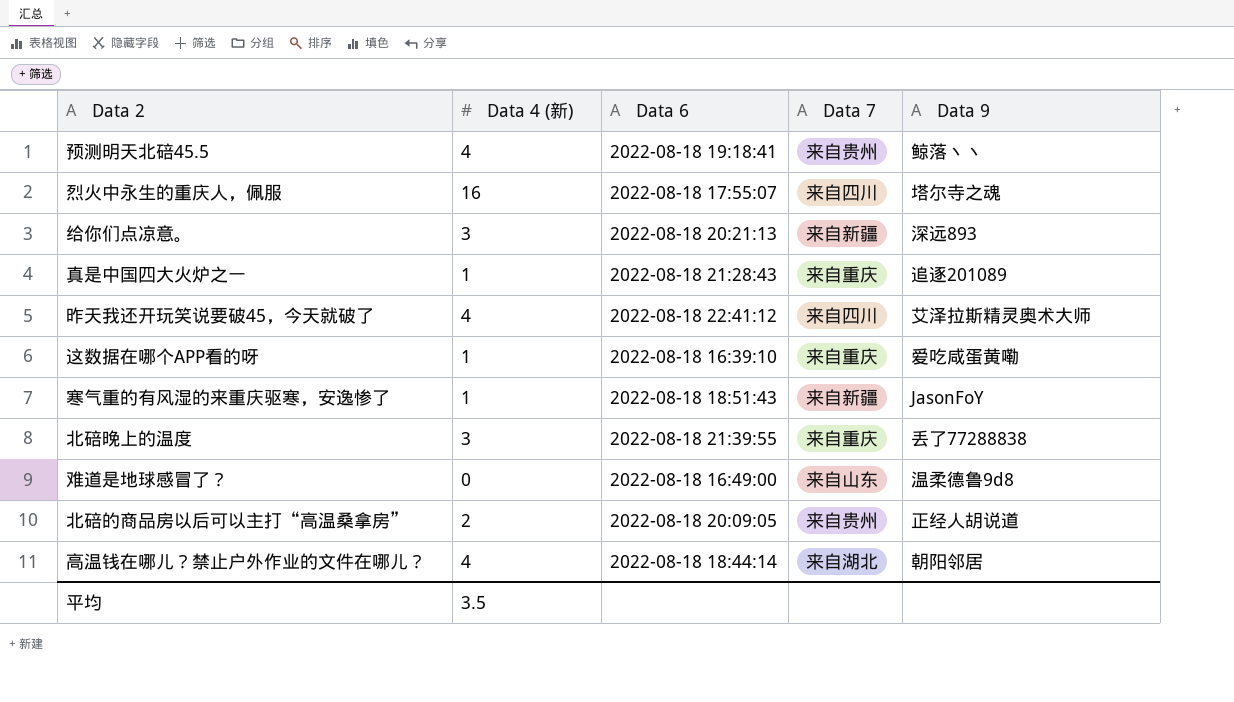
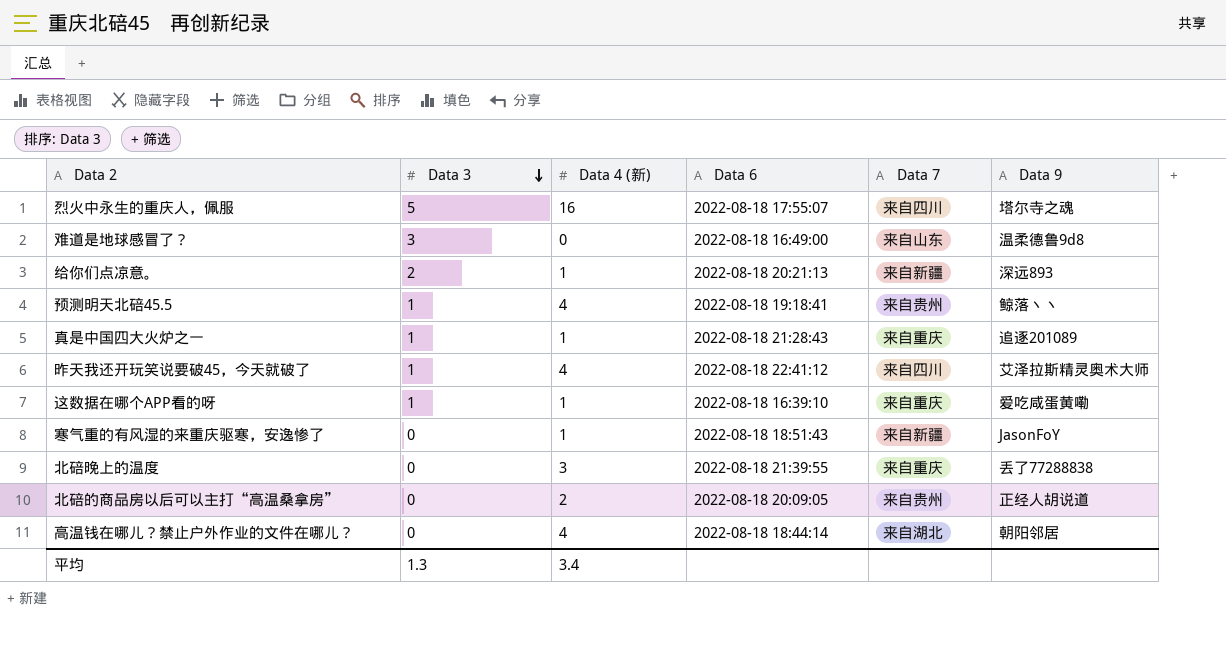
row order: none -> Data 3 descending
column Data 3 | position: none -> 2
给你们点凉意。 | Data 4 (新): 3 -> 1
平均 | Data 4 (新): 3.5 -> 3.4

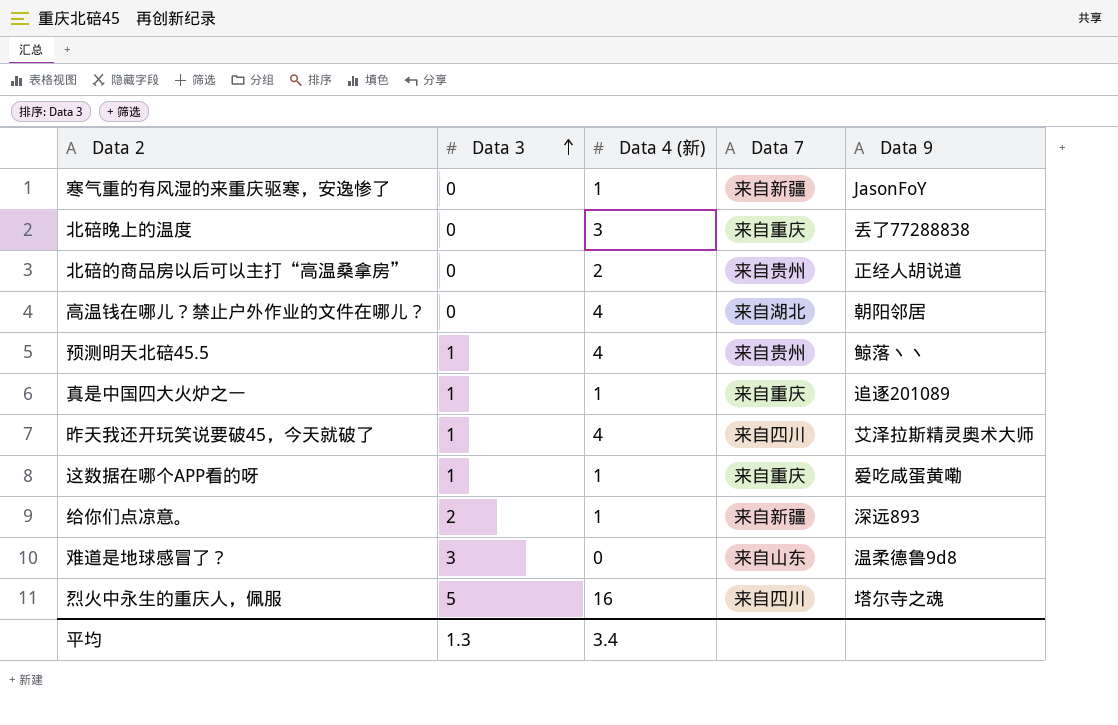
row order: Data 3 descending -> Data 3 ascending
column Data 6 | position: 4 -> none

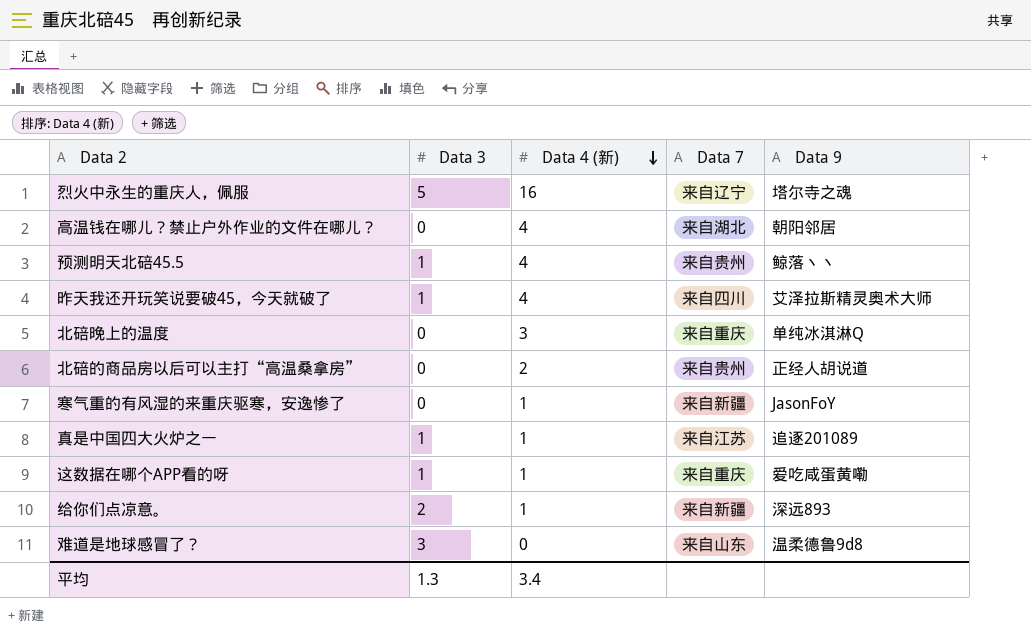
row order: Data 3 ascending -> Data 4 (新) descending
烈火中永生的重庆人，佩服 | Data 7: 来自四川 -> 来自辽宁
北碚晚上的温度 | Data 9: 丢了77288838 -> 单纯冰淇淋Q
真是中国四大火炉之一 | Data 7: 来自重庆 -> 来自江苏

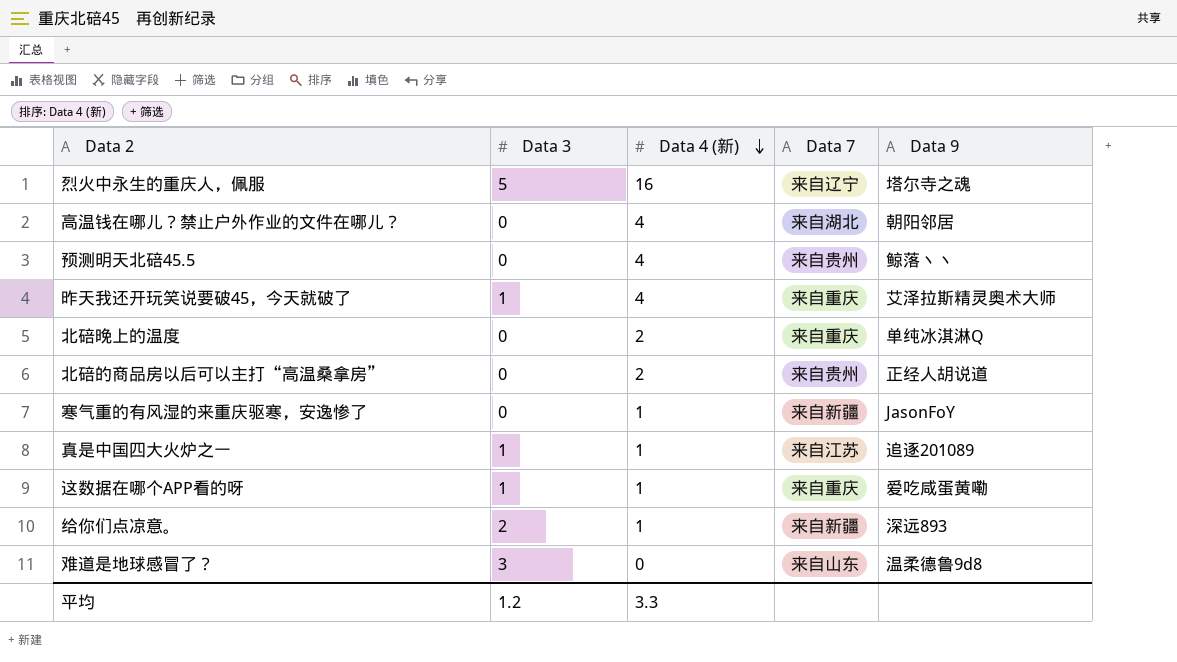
预测明天北碚45.5 | Data 3: 1 -> 0
昨天我还开玩笑说要破45，今天就破了 | Data 7: 来自四川 -> 来自重庆
北碚晚上的温度 | Data 4 (新): 3 -> 2
平均 | Data 3: 1.3 -> 1.2
平均 | Data 4 (新): 3.4 -> 3.3

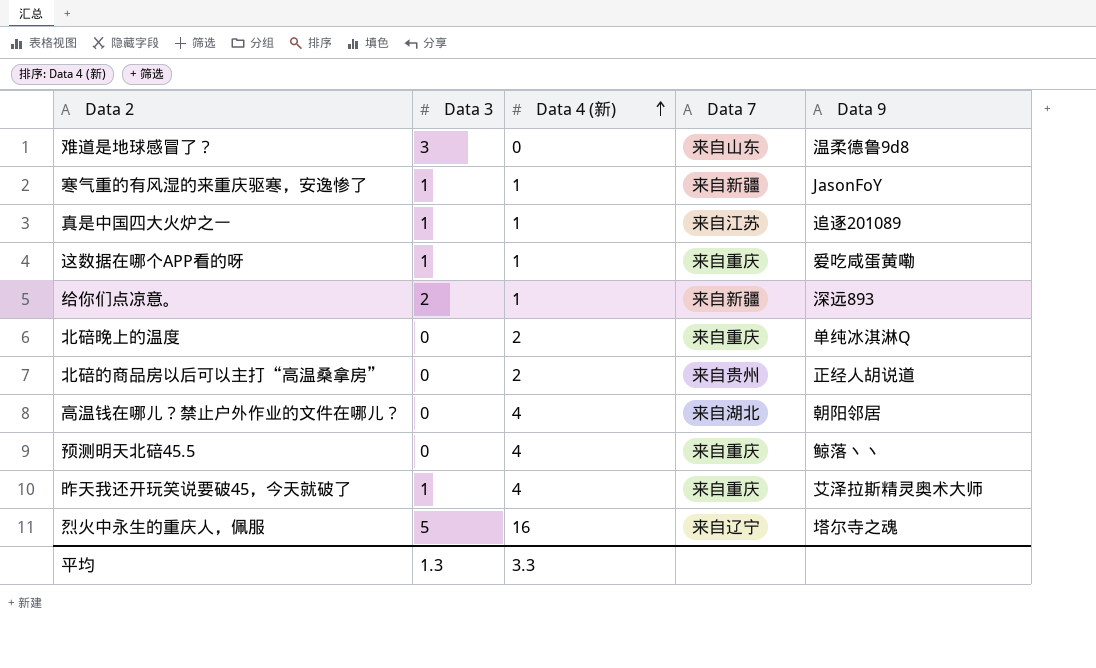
row order: Data 4 (新) descending -> Data 4 (新) ascending
寒气重的有风湿的来重庆驱寒，安逸惨了 | Data 3: 0 -> 1
预测明天北碚45.5 | Data 7: 来自贵州 -> 来自重庆
平均 | Data 3: 1.2 -> 1.3

